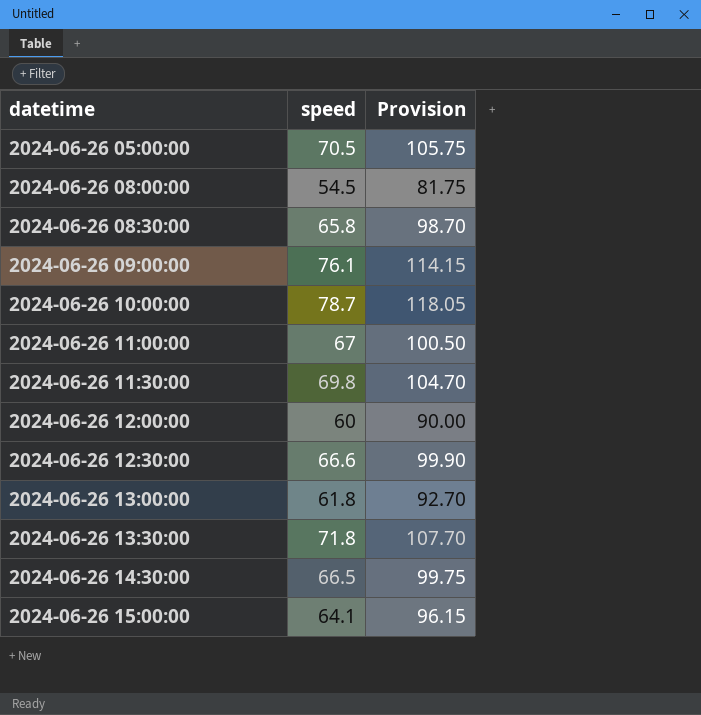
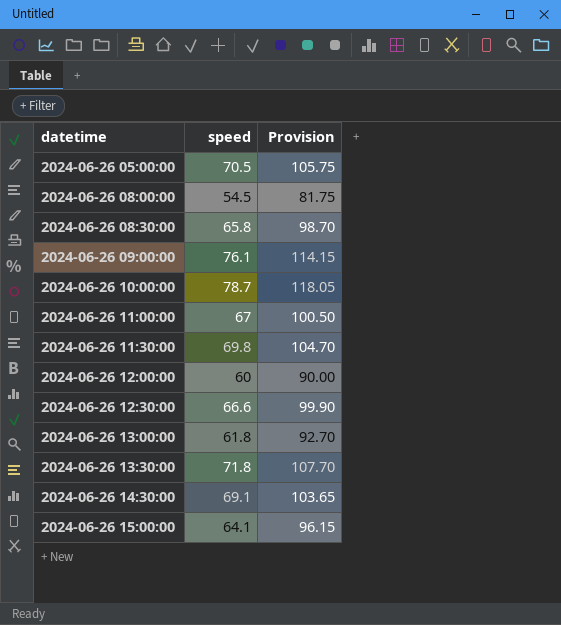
2024-06-26 14:30:00 | speed: 66.5 -> 69.1
2024-06-26 14:30:00 | Provision: 99.75 -> 103.65

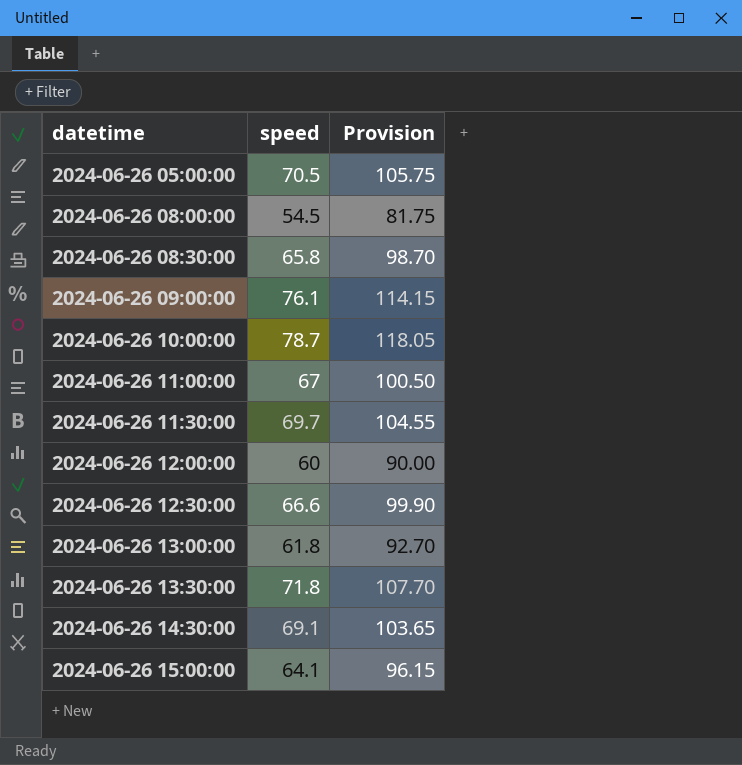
2024-06-26 11:30:00 | speed: 69.8 -> 69.7
2024-06-26 11:30:00 | Provision: 104.70 -> 104.55

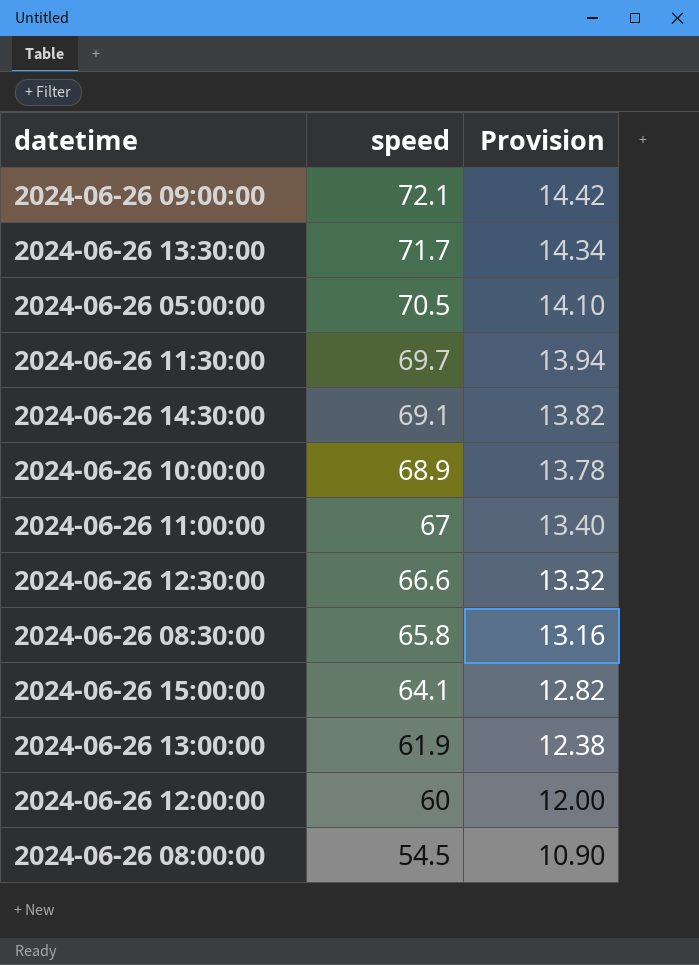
row order: datetime ascending -> speed descending
column Provision | formula: [speed] * 1.5 -> [speed] * 0.2
2024-06-26 09:00:00 | speed: 76.1 -> 72.1
2024-06-26 13:30:00 | speed: 71.8 -> 71.7
2024-06-26 10:00:00 | speed: 78.7 -> 68.9
2024-06-26 13:00:00 | speed: 61.8 -> 61.9

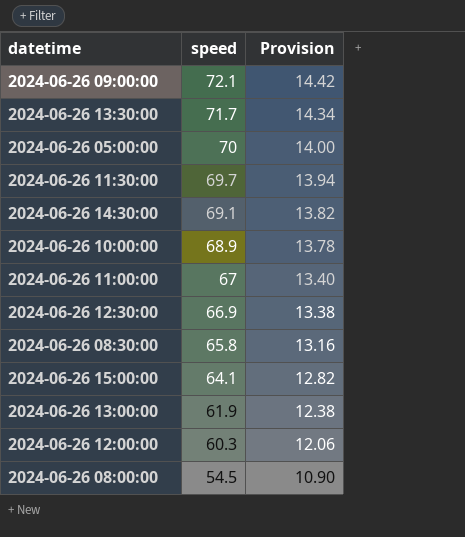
2024-06-26 05:00:00 | speed: 70.5 -> 70
2024-06-26 05:00:00 | Provision: 14.10 -> 14.00
2024-06-26 12:30:00 | speed: 66.6 -> 66.9
2024-06-26 12:30:00 | Provision: 13.32 -> 13.38
2024-06-26 12:00:00 | speed: 60 -> 60.3
2024-06-26 12:00:00 | Provision: 12.00 -> 12.06

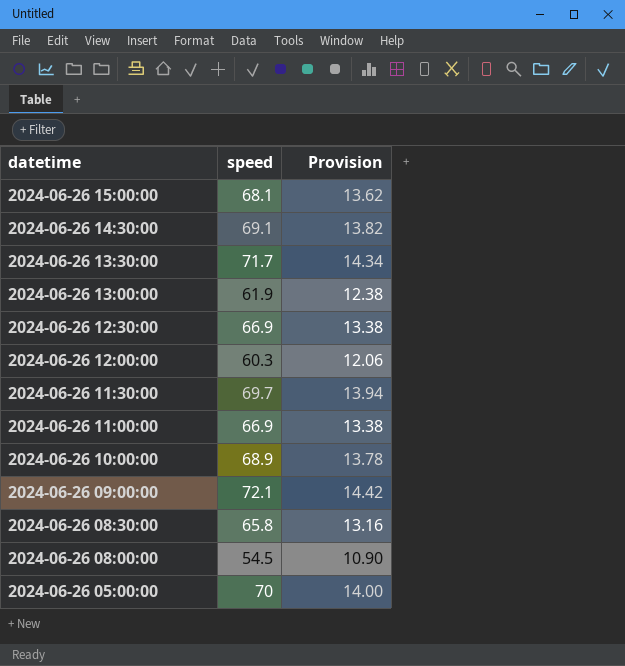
row order: speed descending -> datetime descending
2024-06-26 15:00:00 | speed: 64.1 -> 68.1
2024-06-26 15:00:00 | Provision: 12.82 -> 13.62
2024-06-26 11:00:00 | speed: 67 -> 66.9
2024-06-26 11:00:00 | Provision: 13.40 -> 13.38

